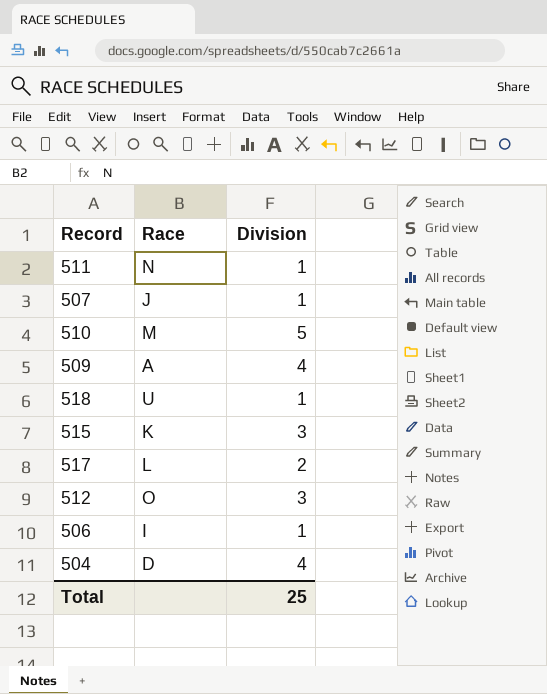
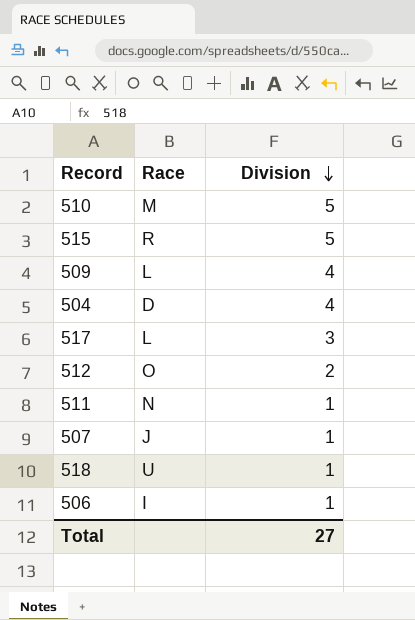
row order: none -> Division descending
515 | Race: K -> R
515 | Division: 3 -> 5
509 | Race: A -> L
517 | Division: 2 -> 3
512 | Division: 3 -> 2
Total | Division: 25 -> 27

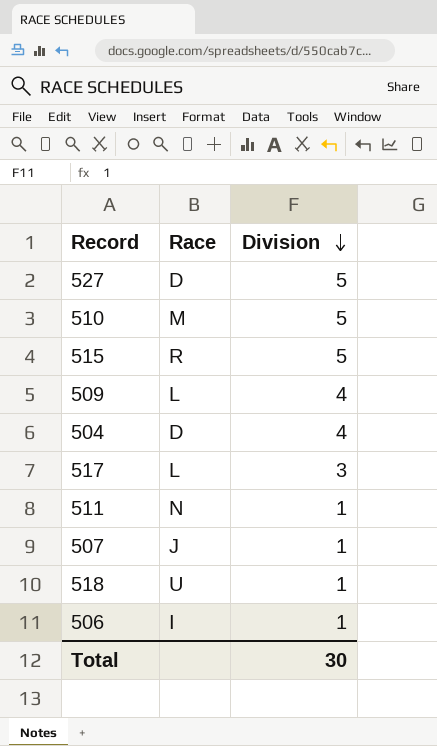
row 512: O | 2 -> none
row 527: none -> D | 5
Total | Division: 27 -> 30

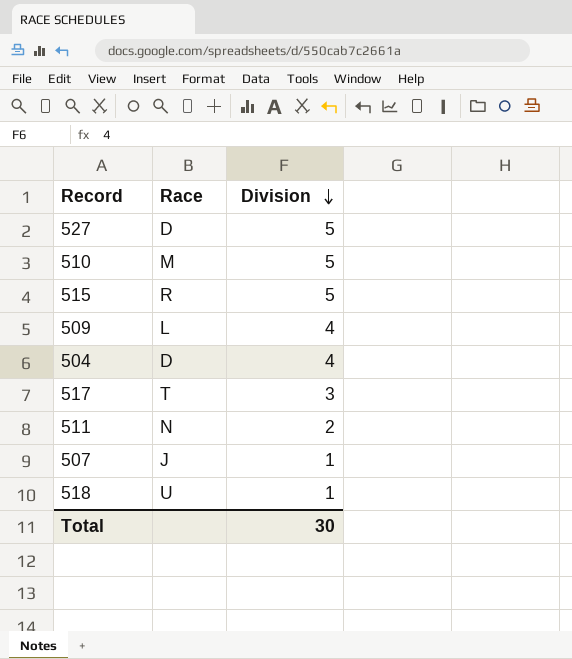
row 506: I | 1 -> none
517 | Race: L -> T
511 | Division: 1 -> 2

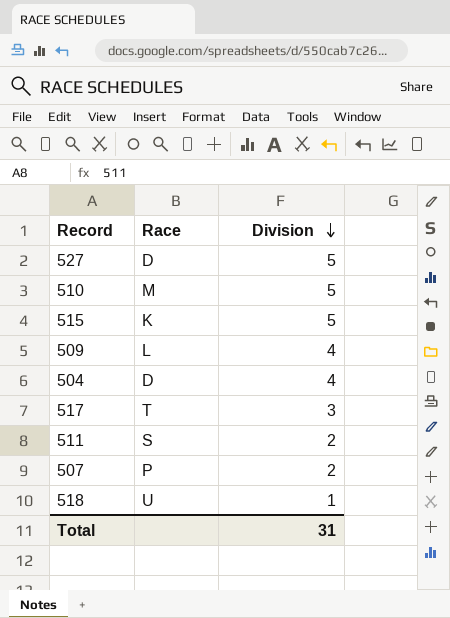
515 | Race: R -> K
511 | Race: N -> S
507 | Race: J -> P
507 | Division: 1 -> 2
Total | Division: 30 -> 31

